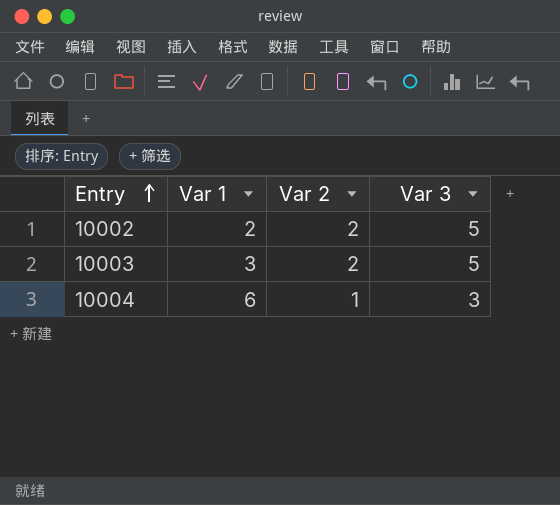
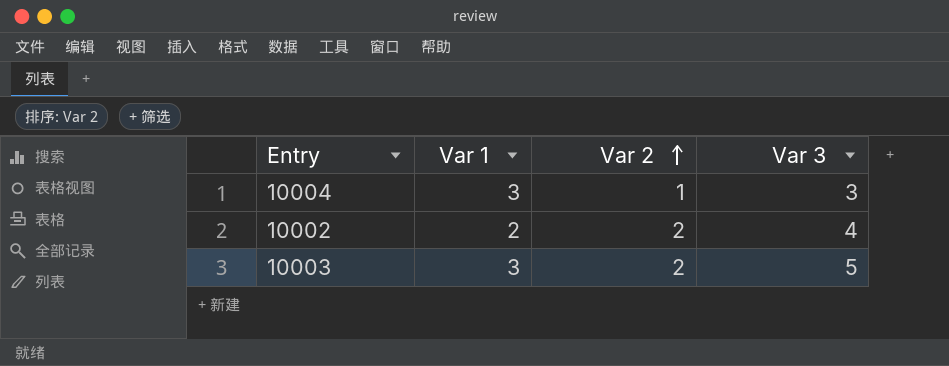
row order: Entry ascending -> Var 2 ascending
10004 | Var 1: 6 -> 3
10002 | Var 3: 5 -> 4

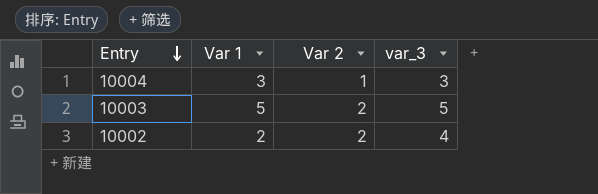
row order: Var 2 ascending -> Entry descending
column name: Var 3 -> var_3
10003 | Var 1: 3 -> 5

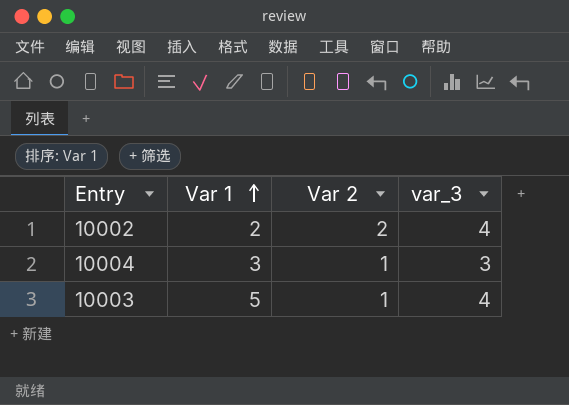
row order: Entry descending -> Var 1 ascending
10003 | Var 2: 2 -> 1
10003 | var_3: 5 -> 4

